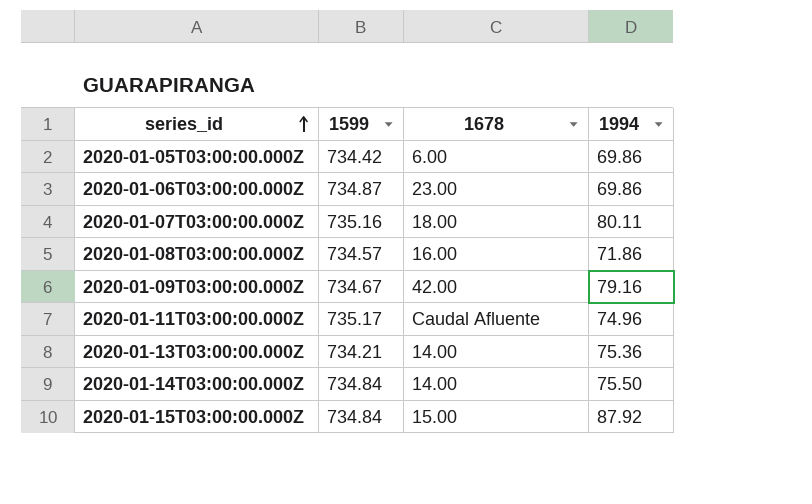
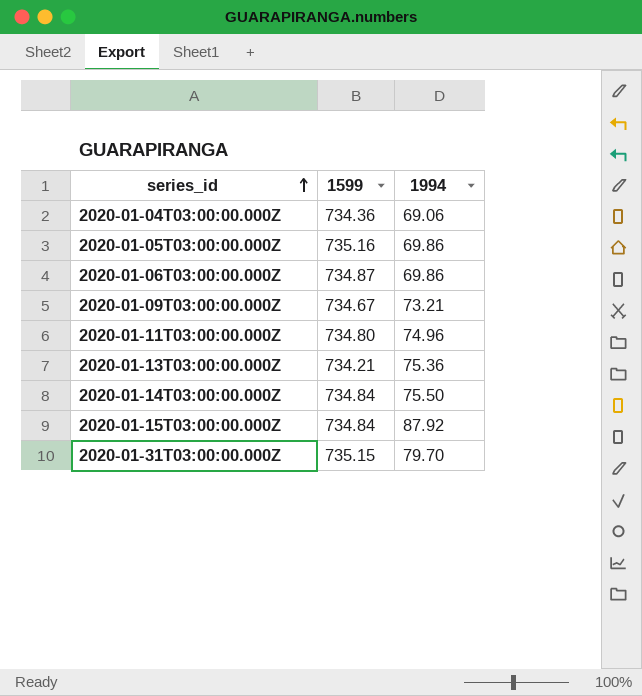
column 1678 | position: 3 -> none
row 2020-01-07T03:00:00.000Z: 735.16 | 18.00 | 80.11 -> none
row 2020-01-08T03:00:00.000Z: 734.57 | 16.00 | 71.86 -> none
row 2020-01-04T03:00:00.000Z: none -> 734.36 | 69.06
2020-01-05T03:00:00.000Z | 1599: 734.42 -> 735.16
2020-01-09T03:00:00.000Z | 1994: 79.16 -> 73.21
2020-01-11T03:00:00.000Z | 1599: 735.17 -> 734.80
row 2020-01-31T03:00:00.000Z: none -> 735.15 | 79.70

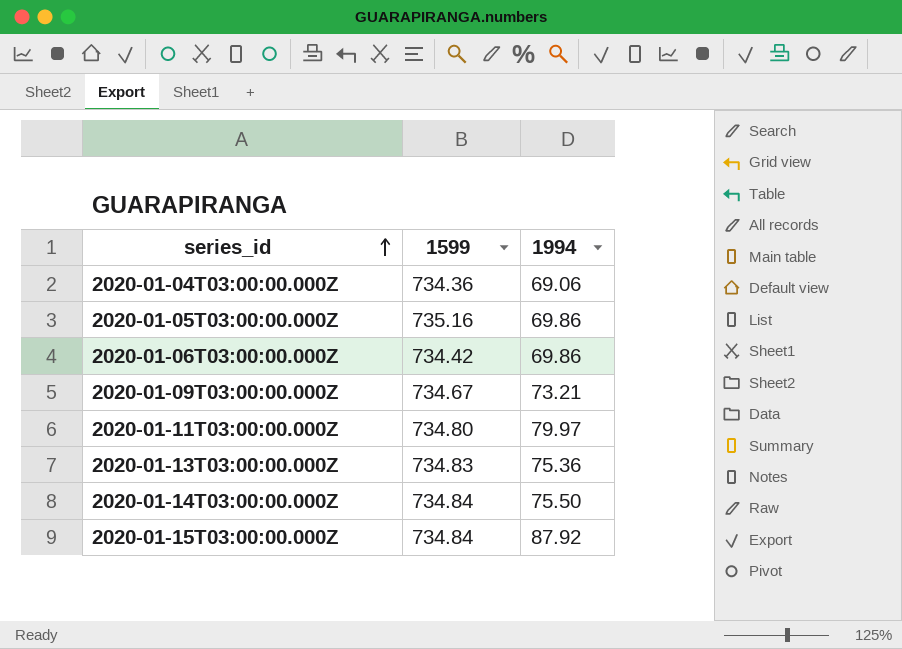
row 2020-01-31T03:00:00.000Z: 735.15 | 79.70 -> none
2020-01-06T03:00:00.000Z | 1599: 734.87 -> 734.42
2020-01-11T03:00:00.000Z | 1994: 74.96 -> 79.97
2020-01-13T03:00:00.000Z | 1599: 734.21 -> 734.83

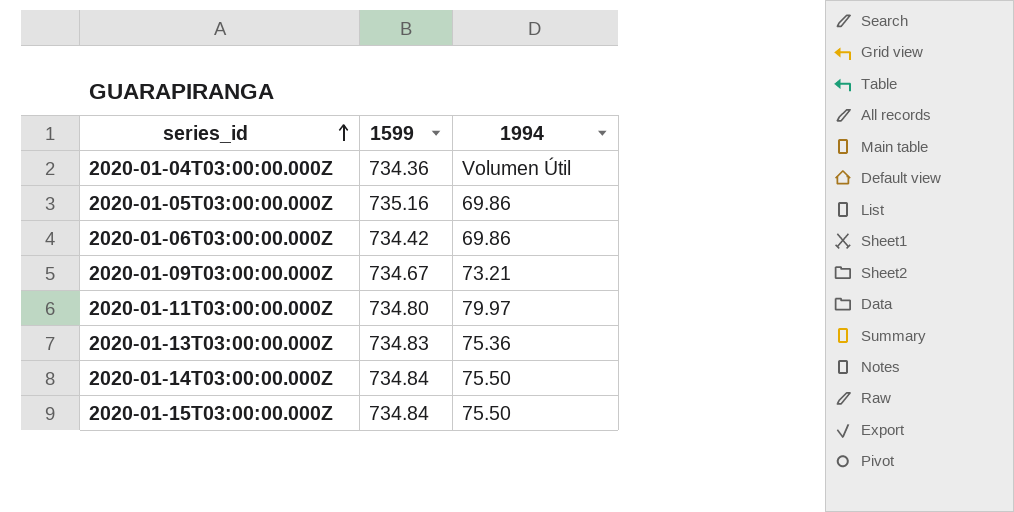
2020-01-04T03:00:00.000Z | 1994: 69.06 -> Volumen Útil
2020-01-15T03:00:00.000Z | 1994: 87.92 -> 75.50

